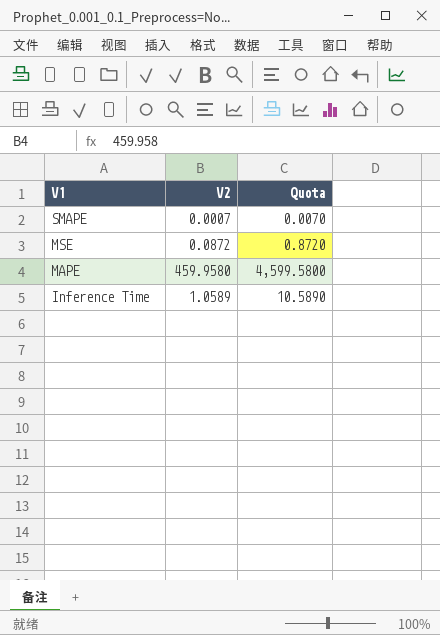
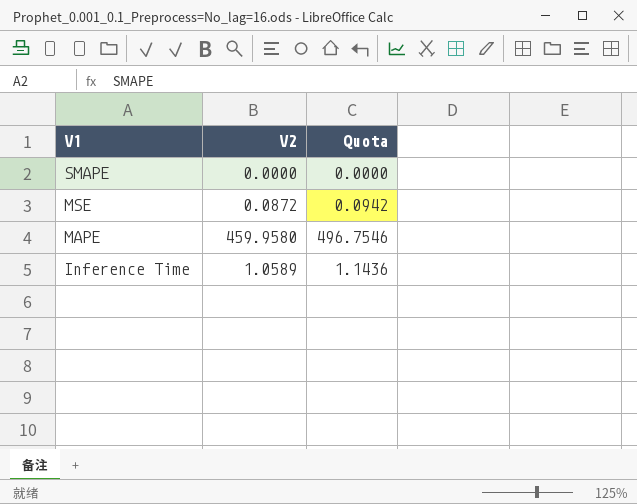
column Quota | formula: [V2] * 10 -> [V2] * 1.08
SMAPE | V2: 0.0007 -> 0.0000

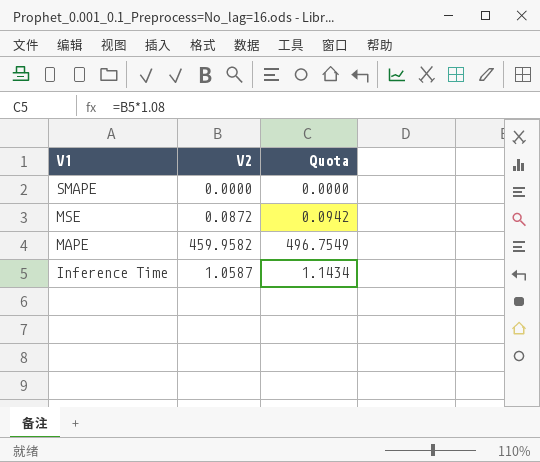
MAPE | V2: 459.9580 -> 459.9582
MAPE | Quota: 496.7546 -> 496.7549
Inference Time | V2: 1.0589 -> 1.0587
Inference Time | Quota: 1.1436 -> 1.1434

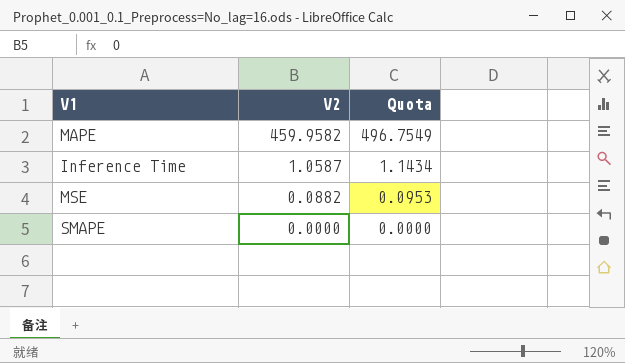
row order: V1 descending -> V2 descending
MSE | V2: 0.0872 -> 0.0882
MSE | Quota: 0.0942 -> 0.0953

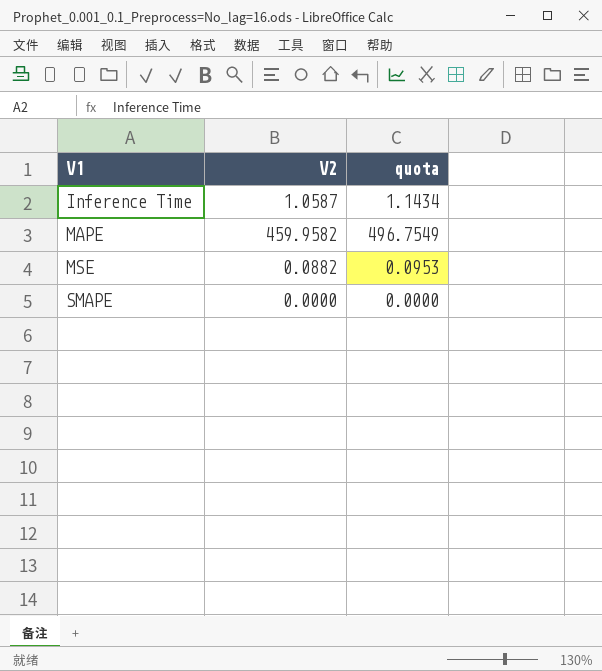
row order: V2 descending -> V1 ascending
column name: Quota -> quota

